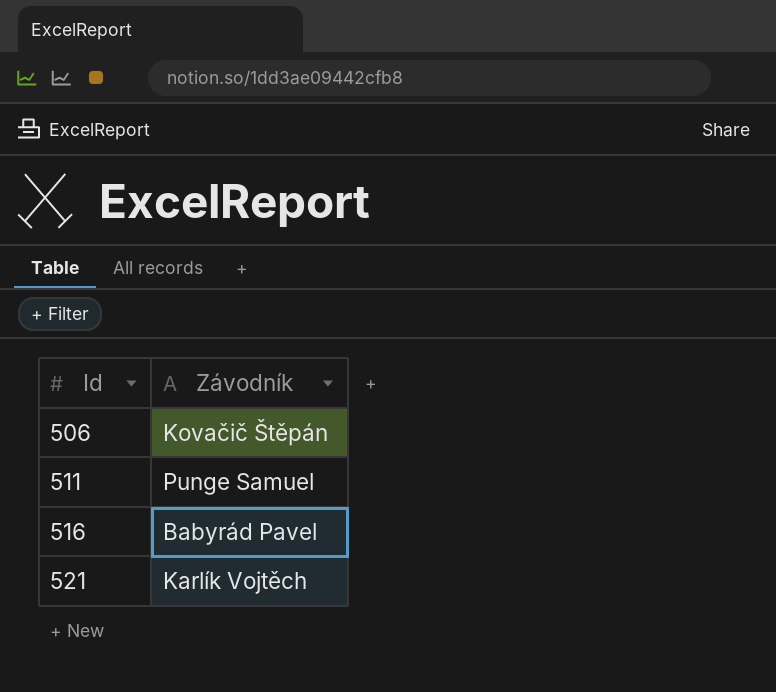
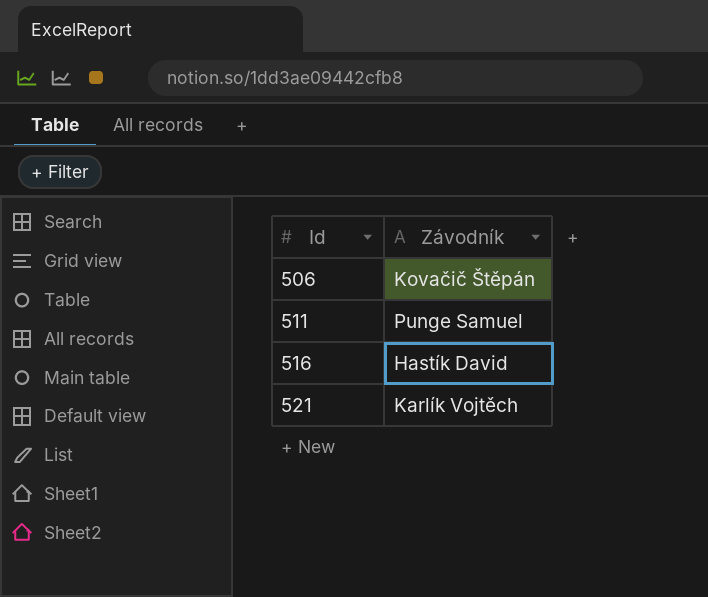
516 | Závodník: Babyrád Pavel -> Hastík David

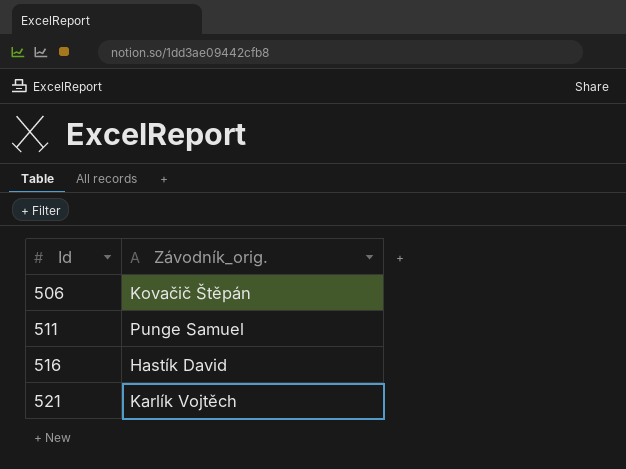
column name: Závodník -> Závodník_orig.

